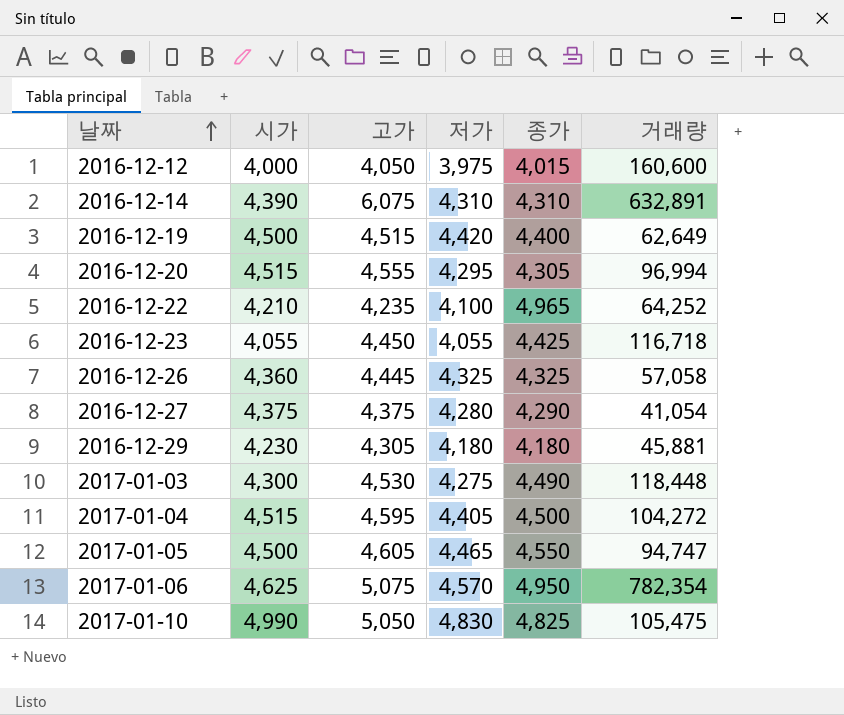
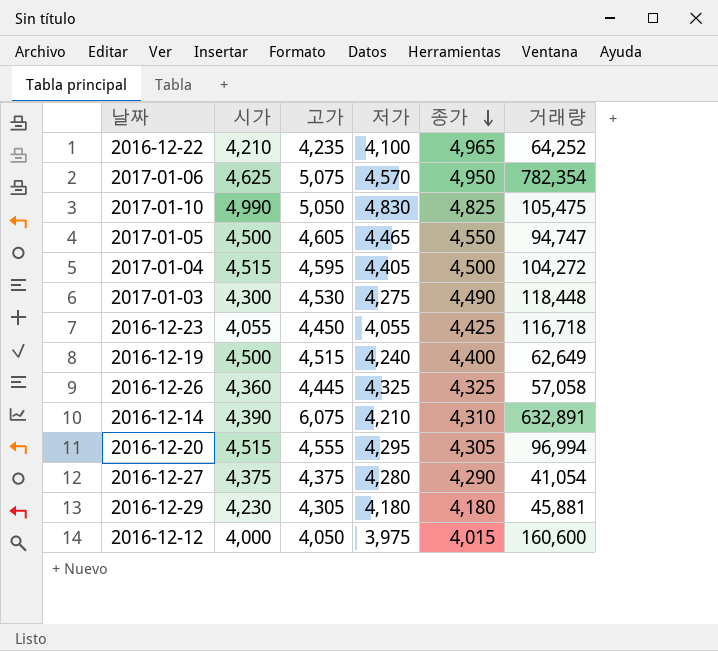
row order: 날짜 ascending -> 종가 descending
2016-12-19 | 저가: 4,420 -> 4,240
2016-12-14 | 저가: 4,310 -> 4,210

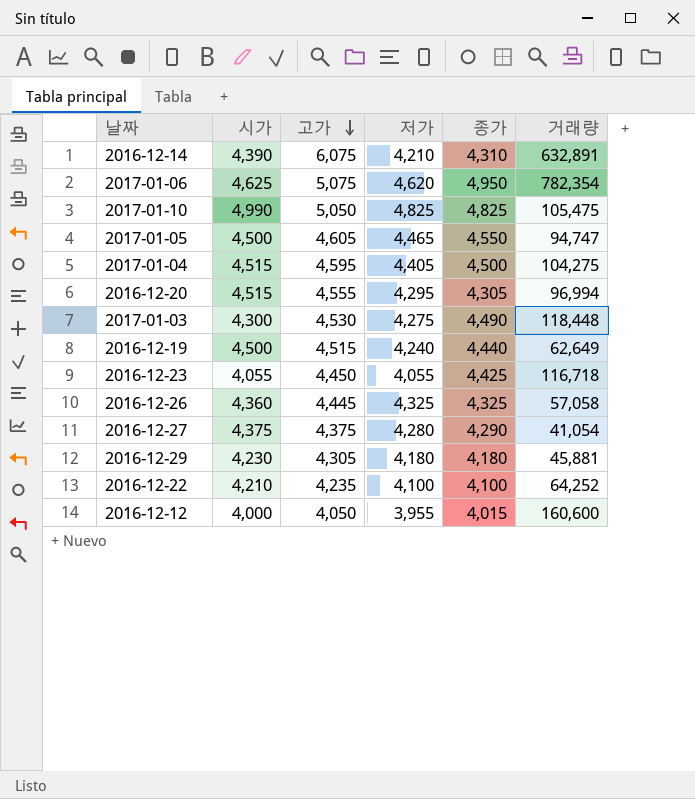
row order: 종가 descending -> 고가 descending
2017-01-06 | 저가: 4,570 -> 4,620
2017-01-10 | 저가: 4,830 -> 4,825
2017-01-04 | 거래량: 104,272 -> 104,275
2016-12-19 | 종가: 4,400 -> 4,440
2016-12-22 | 종가: 4,965 -> 4,100
2016-12-12 | 저가: 3,975 -> 3,955

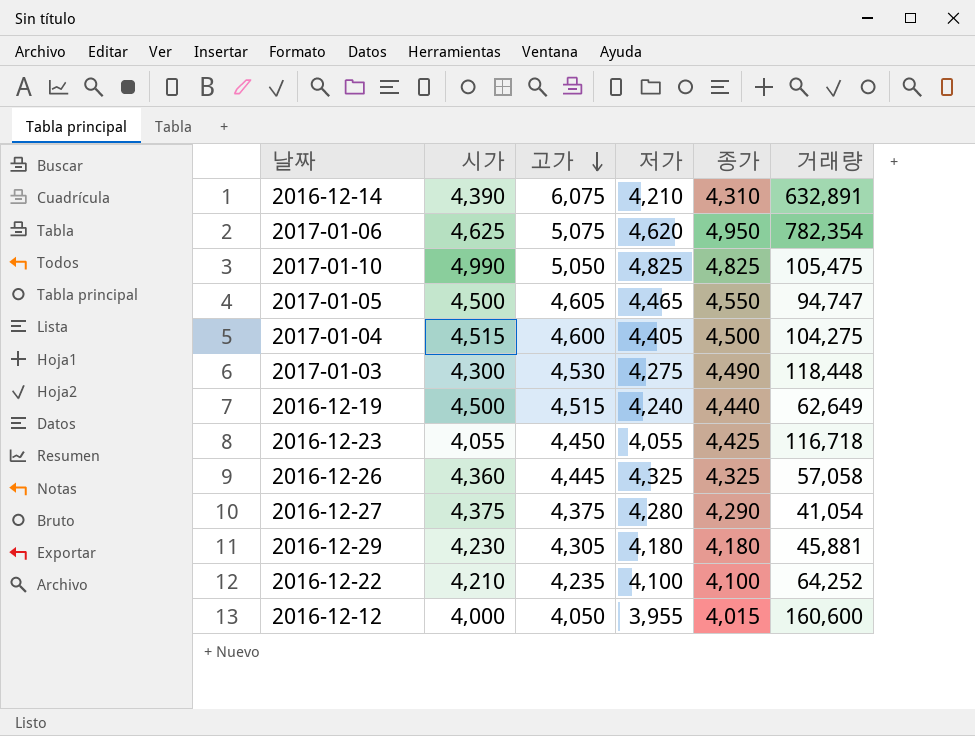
row 2016-12-20: 4,515 | 4,555 | 4,295 | 4,305 | 96,994 -> none
2017-01-04 | 고가: 4,595 -> 4,600

